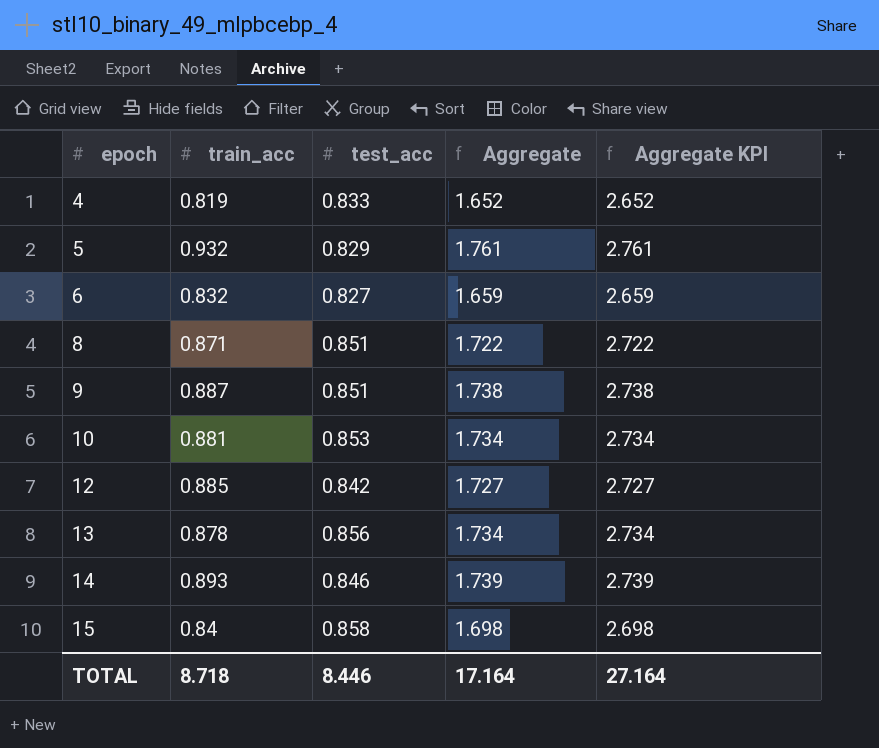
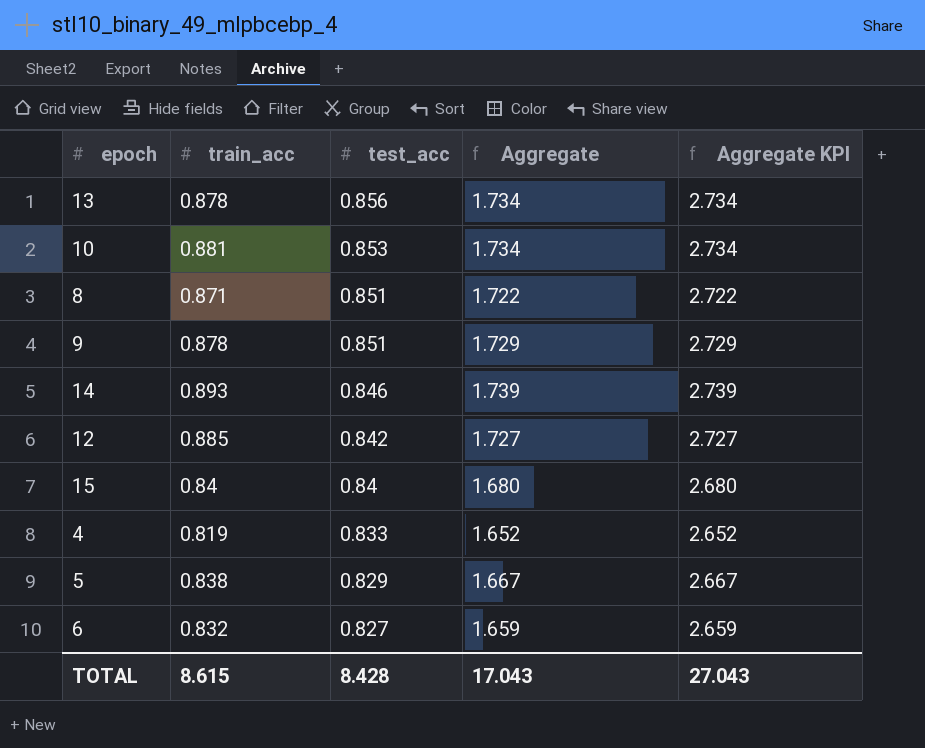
row order: epoch ascending -> test_acc descending
9 | train_acc: 0.887 -> 0.878
9 | Aggregate: 1.738 -> 1.729
9 | Aggregate KPI: 2.738 -> 2.729
15 | test_acc: 0.858 -> 0.84
15 | Aggregate: 1.698 -> 1.680
15 | Aggregate KPI: 2.698 -> 2.680
5 | train_acc: 0.932 -> 0.838
5 | Aggregate: 1.761 -> 1.667
5 | Aggregate KPI: 2.761 -> 2.667
TOTAL | train_acc: 8.718 -> 8.615
TOTAL | test_acc: 8.446 -> 8.428
TOTAL | Aggregate: 17.164 -> 17.043
TOTAL | Aggregate KPI: 27.164 -> 27.043

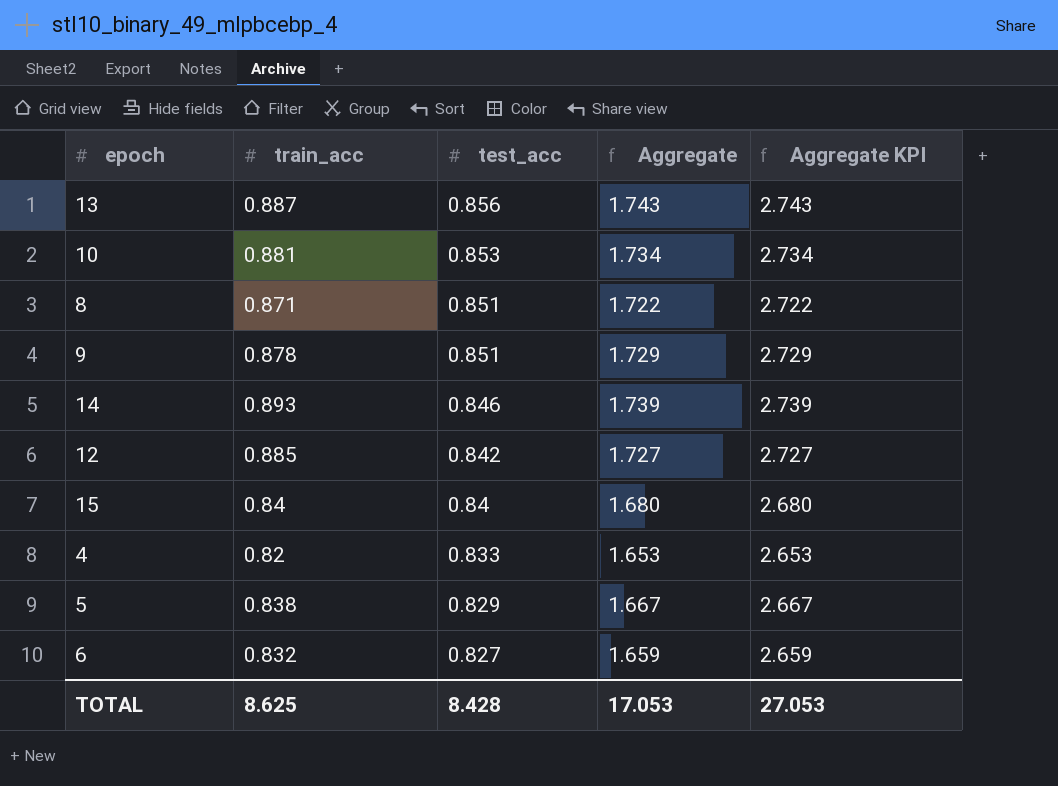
13 | train_acc: 0.878 -> 0.887
13 | Aggregate: 1.734 -> 1.743
13 | Aggregate KPI: 2.734 -> 2.743
4 | train_acc: 0.819 -> 0.82
4 | Aggregate: 1.652 -> 1.653
4 | Aggregate KPI: 2.652 -> 2.653
TOTAL | train_acc: 8.615 -> 8.625
TOTAL | Aggregate: 17.043 -> 17.053
TOTAL | Aggregate KPI: 27.043 -> 27.053

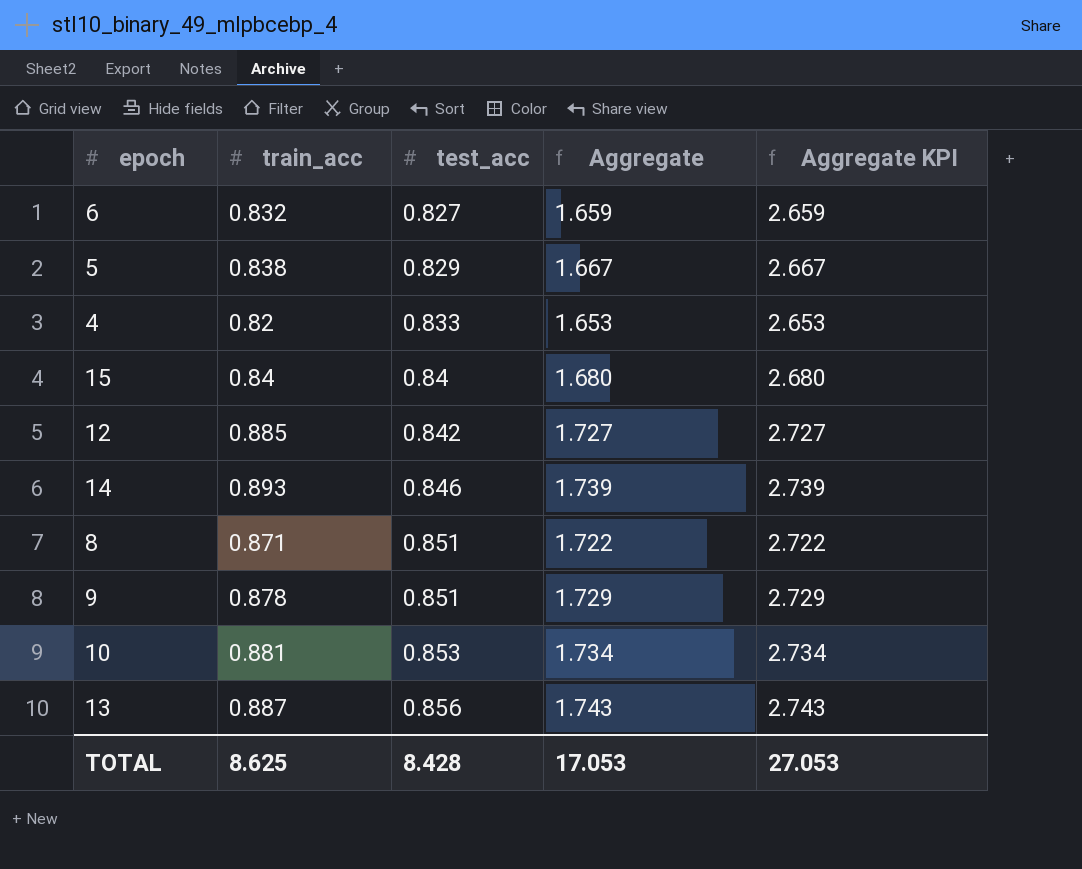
row order: test_acc descending -> test_acc ascending

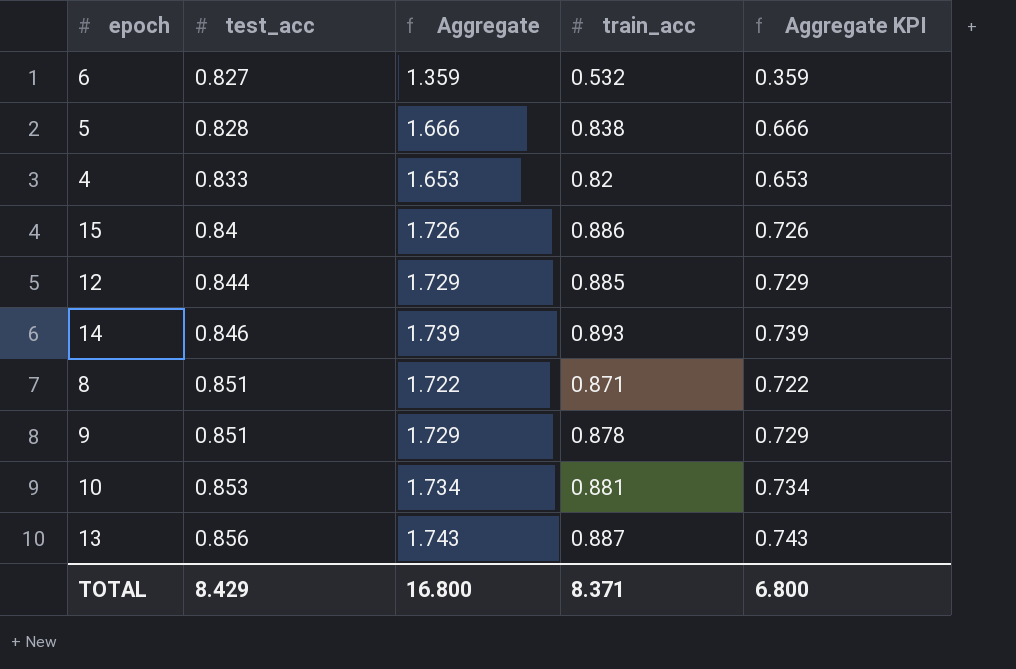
column train_acc | position: 2 -> 4
column Aggregate KPI | formula: [Aggregate] + 1 -> [Aggregate] - 1
6 | Aggregate: 1.659 -> 1.359
6 | train_acc: 0.832 -> 0.532
5 | test_acc: 0.829 -> 0.828
5 | Aggregate: 1.667 -> 1.666
15 | Aggregate: 1.680 -> 1.726
15 | train_acc: 0.84 -> 0.886
12 | test_acc: 0.842 -> 0.844
12 | Aggregate: 1.727 -> 1.729
TOTAL | test_acc: 8.428 -> 8.429
TOTAL | Aggregate: 17.053 -> 16.800
TOTAL | train_acc: 8.625 -> 8.371
TOTAL | Aggregate KPI: 27.053 -> 6.800

